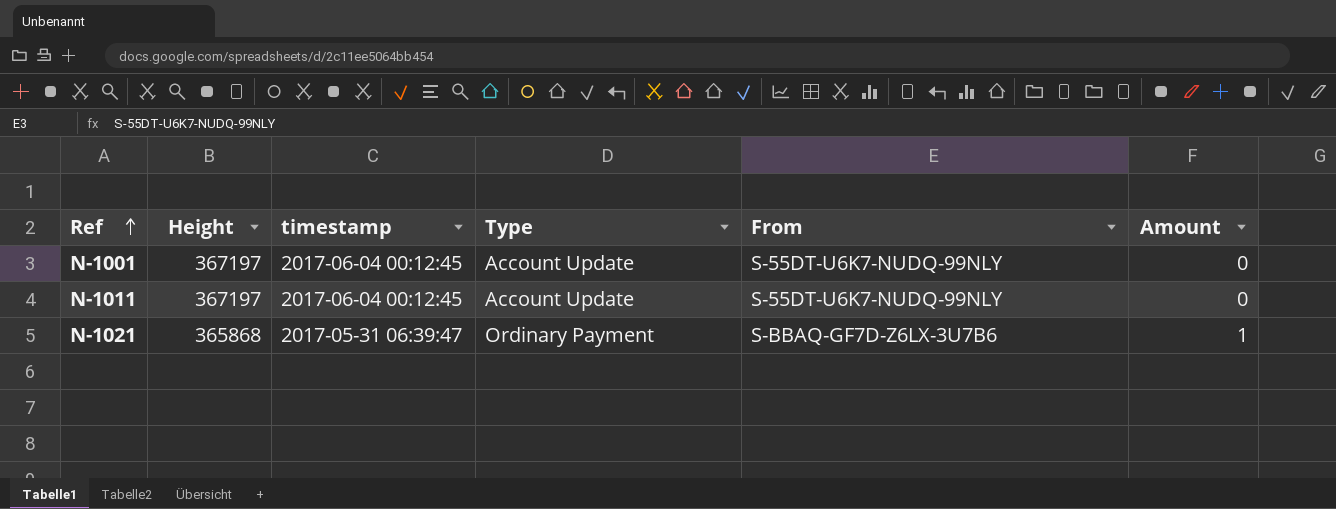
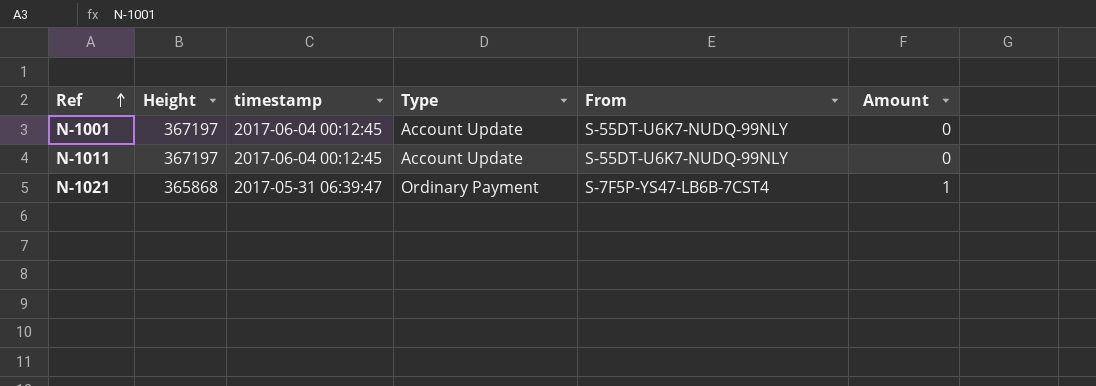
N-1021 | From: S-BBAQ-GF7D-Z6LX-3U7B6 -> S-7F5P-YS47-LB6B-7CST4

